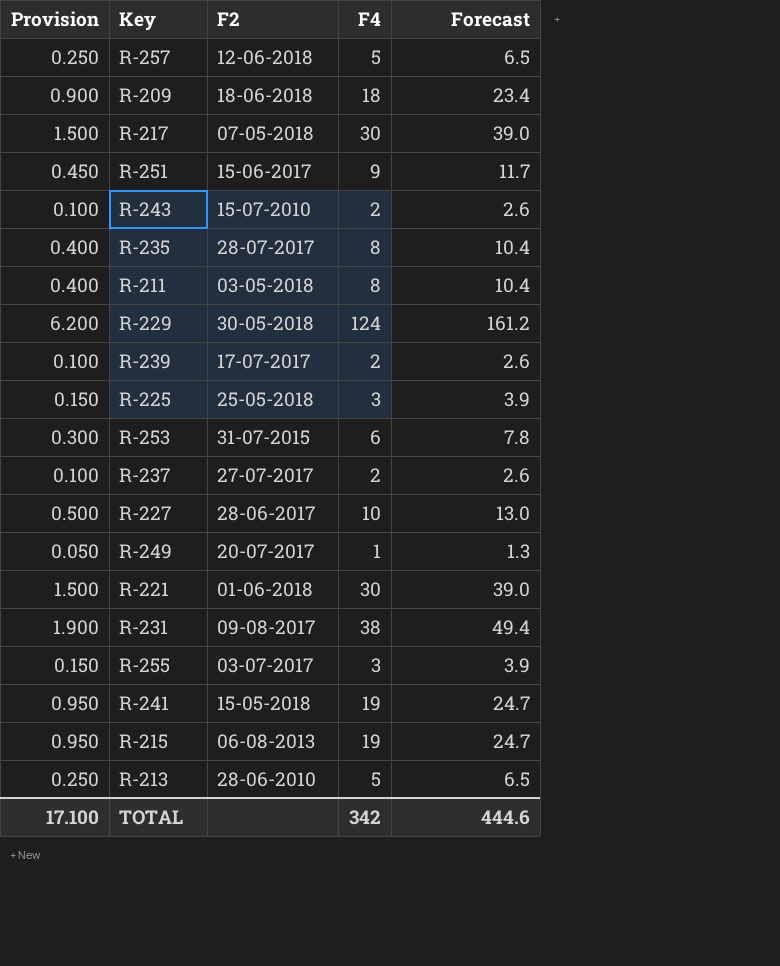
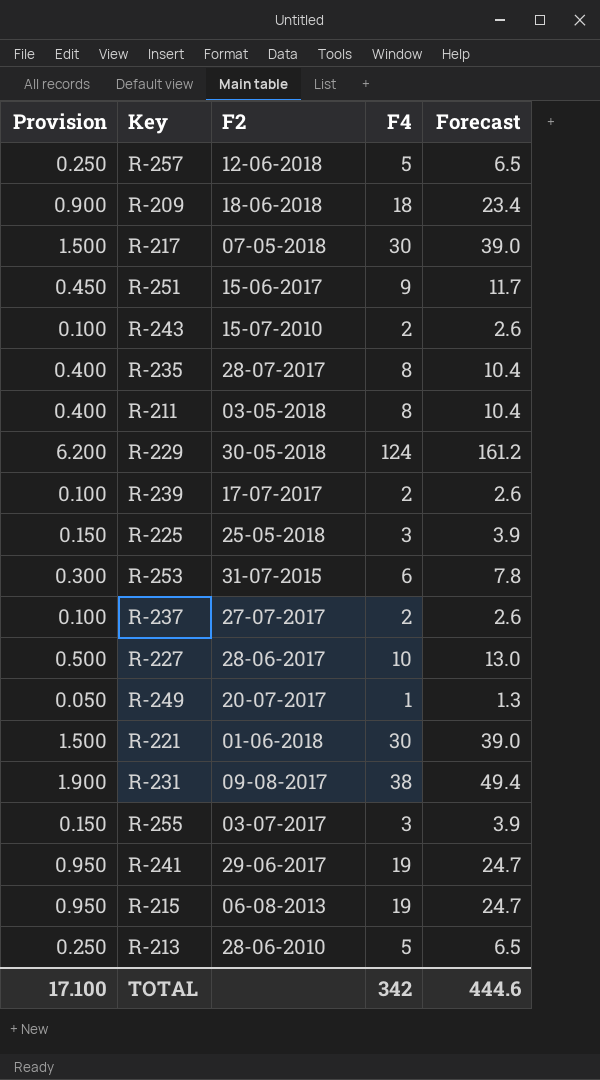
R-241 | F2: 15-05-2018 -> 29-06-2017

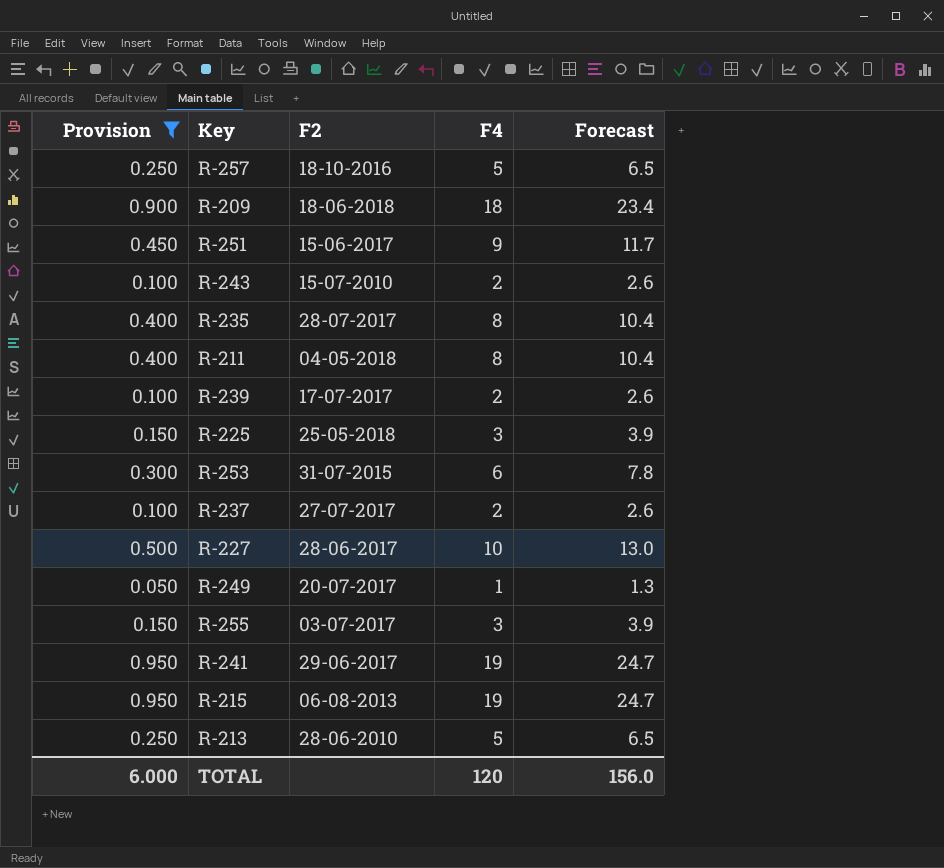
filter: none -> Provision <= 0.950
R-257 | F2: 12-06-2018 -> 18-10-2016
R-211 | F2: 03-05-2018 -> 04-05-2018
TOTAL | Provision: 17.100 -> 6.000
TOTAL | F4: 342 -> 120
TOTAL | Forecast: 444.6 -> 156.0

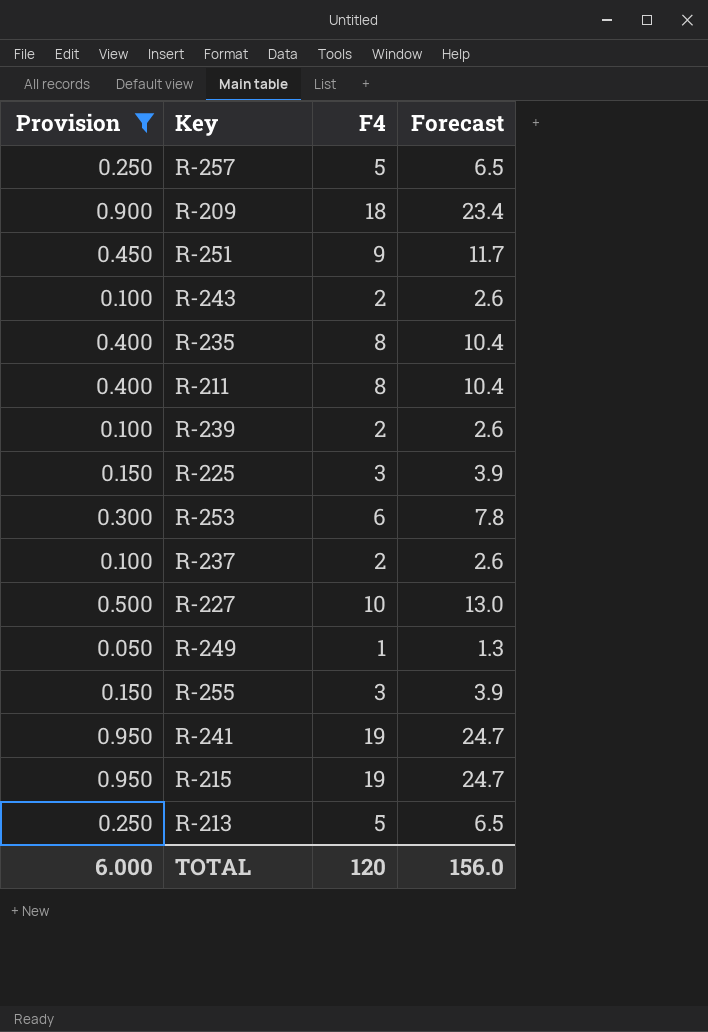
column F2 | position: 3 -> none

